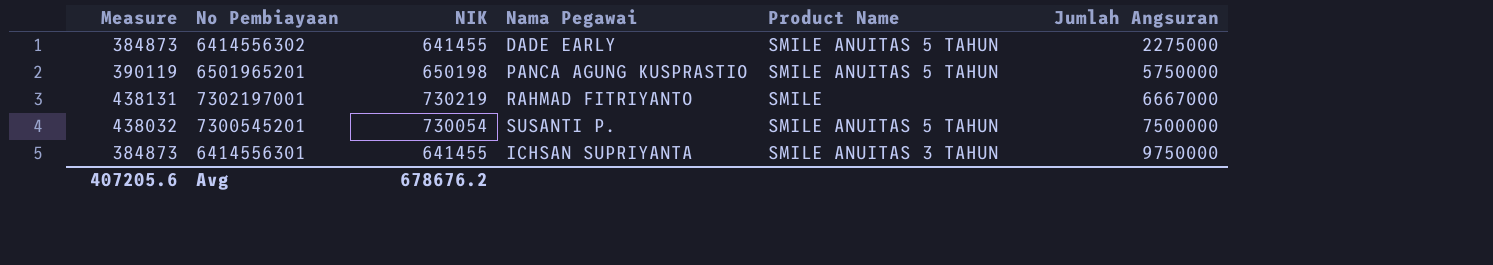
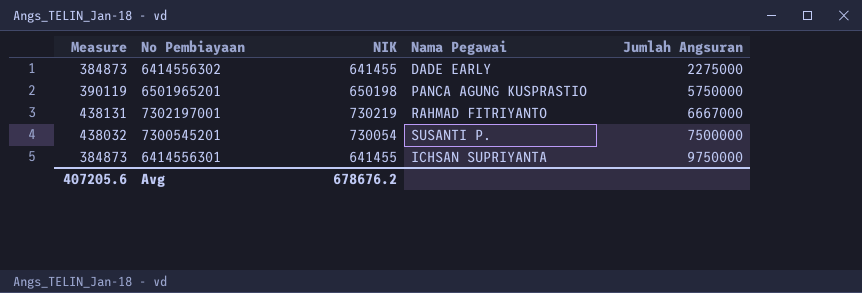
column Product Name | position: 5 -> none

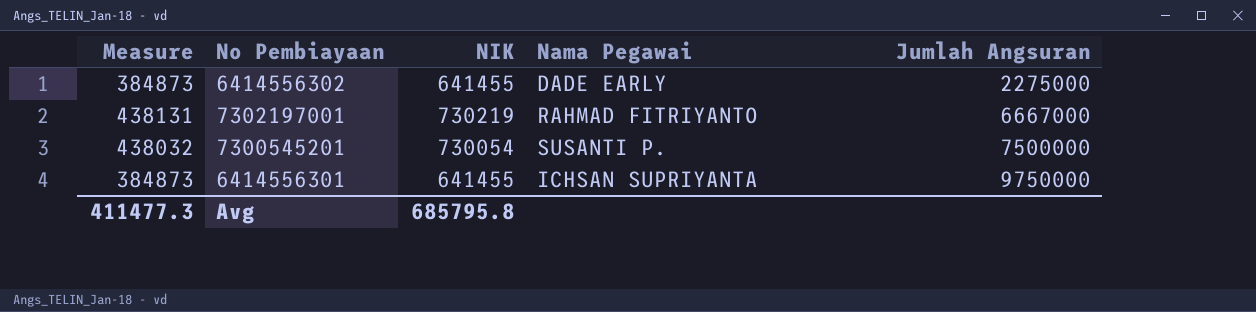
row 6501965201: 390119 | 650198 | PANCA AGUNG KUSPRASTIO | 5750000 -> none
Avg | Measure: 407205.6 -> 411477.3
Avg | NIK: 678676.2 -> 685795.8

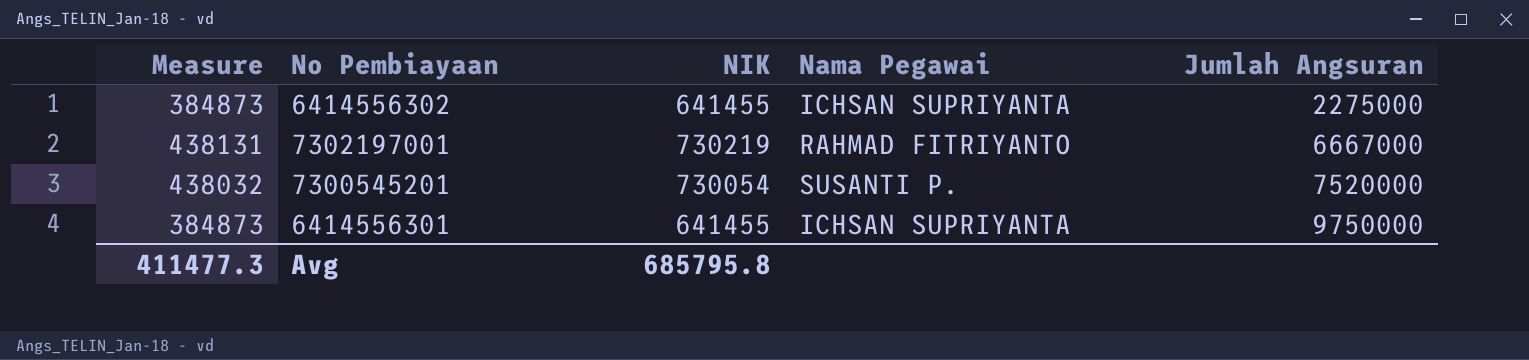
6414556302 | Nama Pegawai: DADE EARLY -> ICHSAN SUPRIYANTA
7300545201 | Jumlah Angsuran: 7500000 -> 7520000

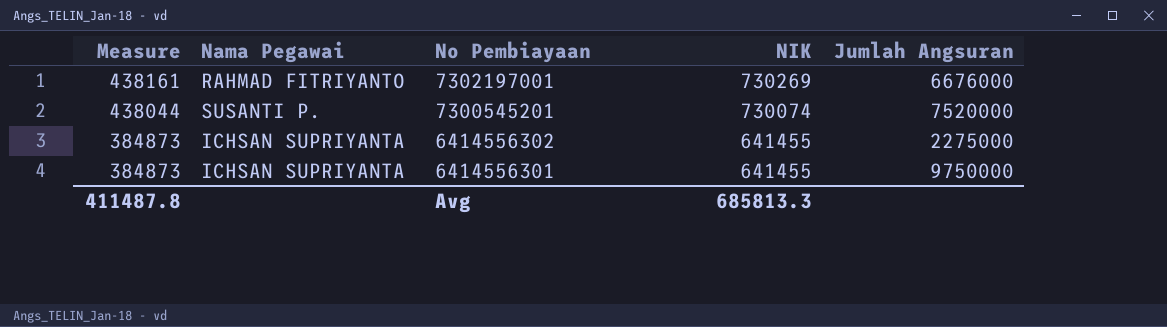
row order: Jumlah Angsuran ascending -> Measure descending
column Nama Pegawai | position: 4 -> 2
7302197001 | Measure: 438131 -> 438161
7302197001 | NIK: 730219 -> 730269
7302197001 | Jumlah Angsuran: 6667000 -> 6676000
7300545201 | Measure: 438032 -> 438044
7300545201 | NIK: 730054 -> 730074
Avg | Measure: 411477.3 -> 411487.8
Avg | NIK: 685795.8 -> 685813.3

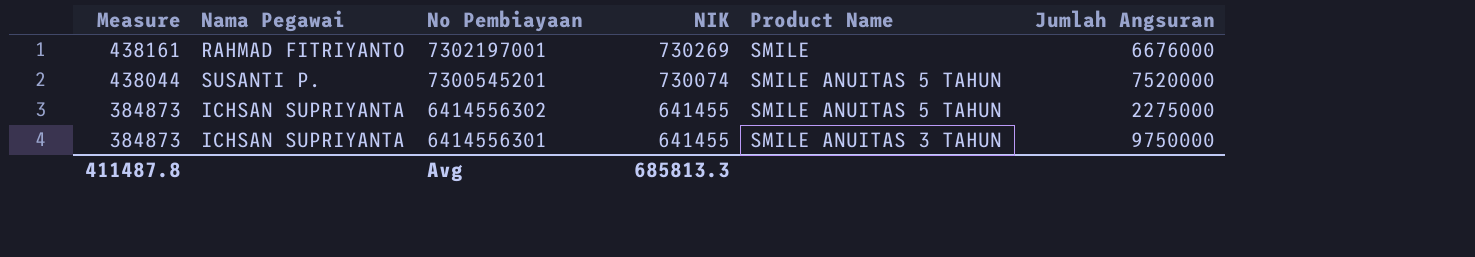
column Product Name | position: none -> 5

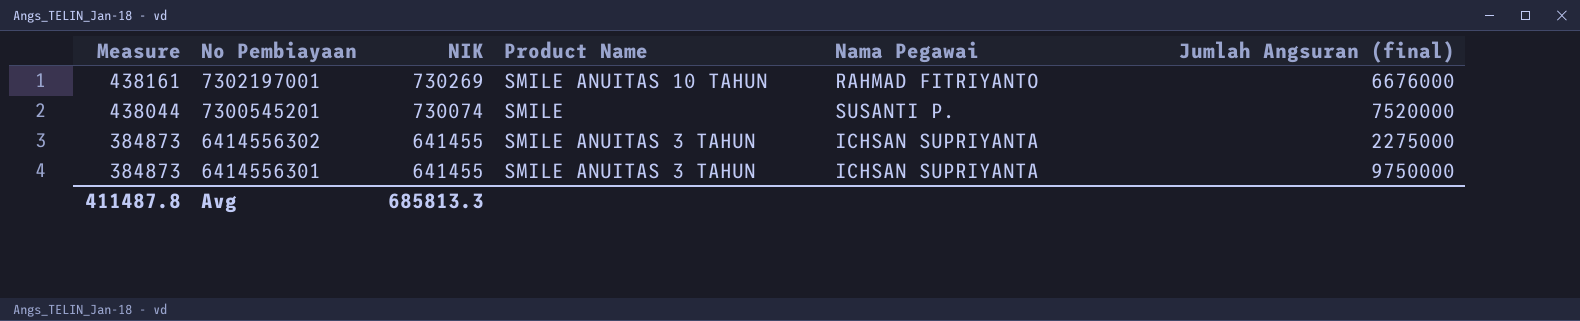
column Nama Pegawai | position: 2 -> 5
column name: Jumlah Angsuran -> Jumlah Angsuran (final)
7302197001 | Product Name: SMILE -> SMILE ANUITAS 10 TAHUN
7300545201 | Product Name: SMILE ANUITAS 5 TAHUN -> SMILE
6414556302 | Product Name: SMILE ANUITAS 5 TAHUN -> SMILE ANUITAS 3 TAHUN

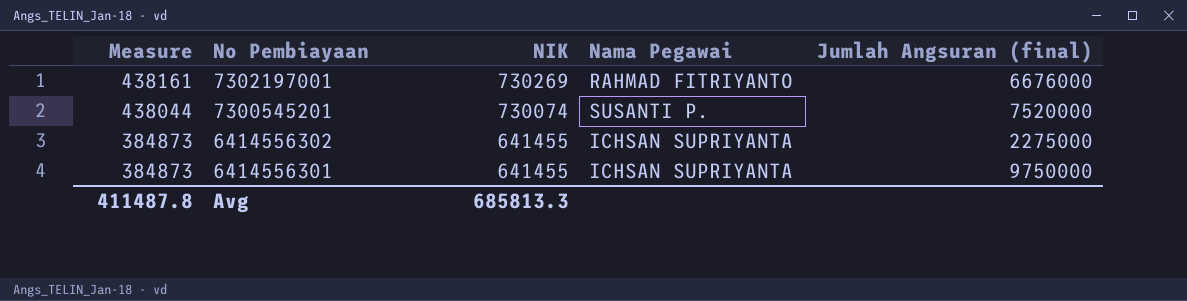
column Product Name | position: 4 -> none

